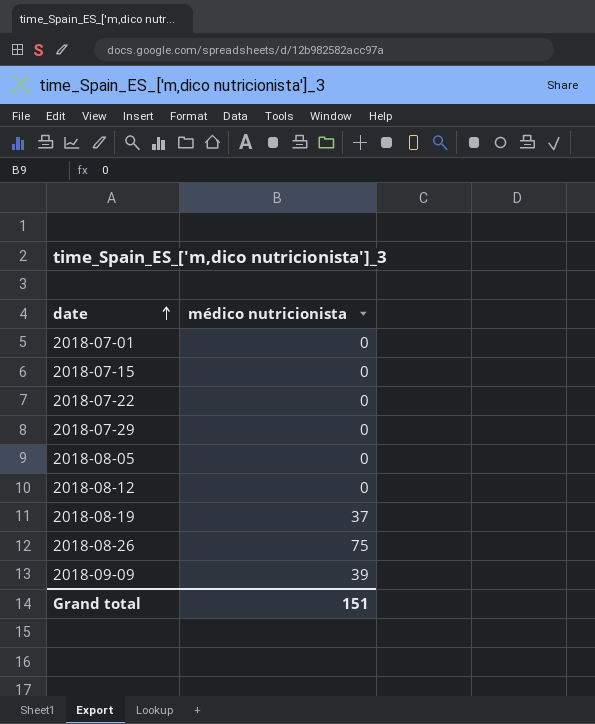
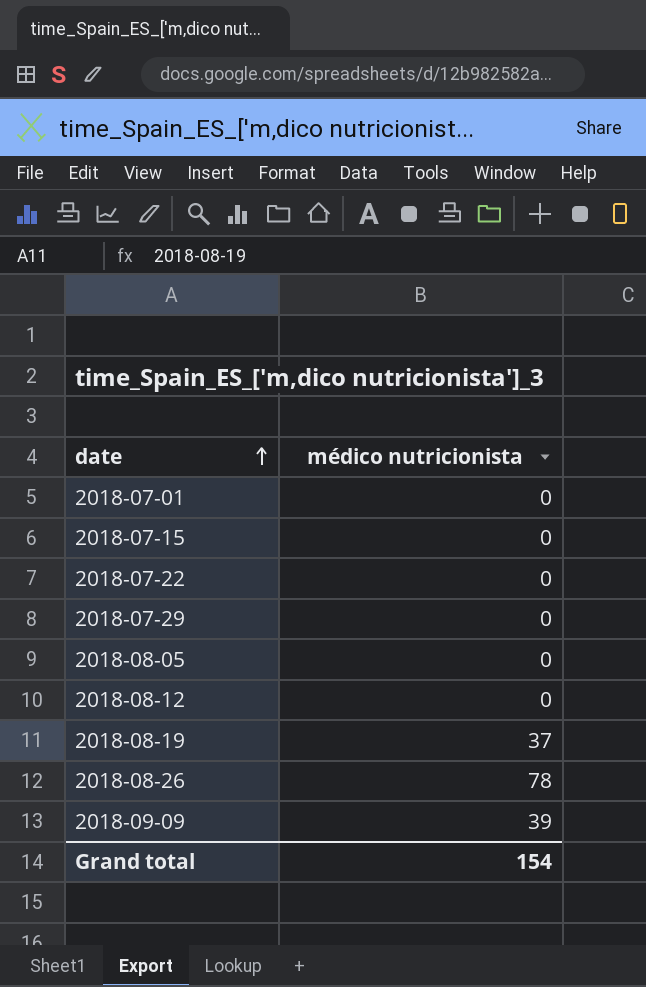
2018-08-26 | médico nutricionista: 75 -> 78
Grand total | médico nutricionista: 151 -> 154

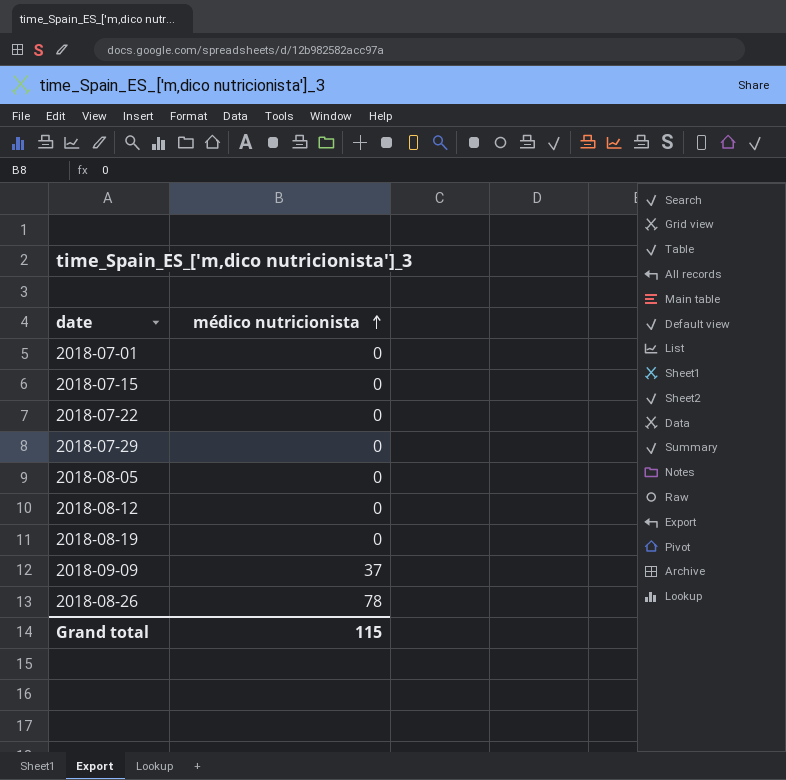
row order: date ascending -> médico nutricionista ascending
2018-08-19 | médico nutricionista: 37 -> 0
2018-09-09 | médico nutricionista: 39 -> 37
Grand total | médico nutricionista: 154 -> 115

